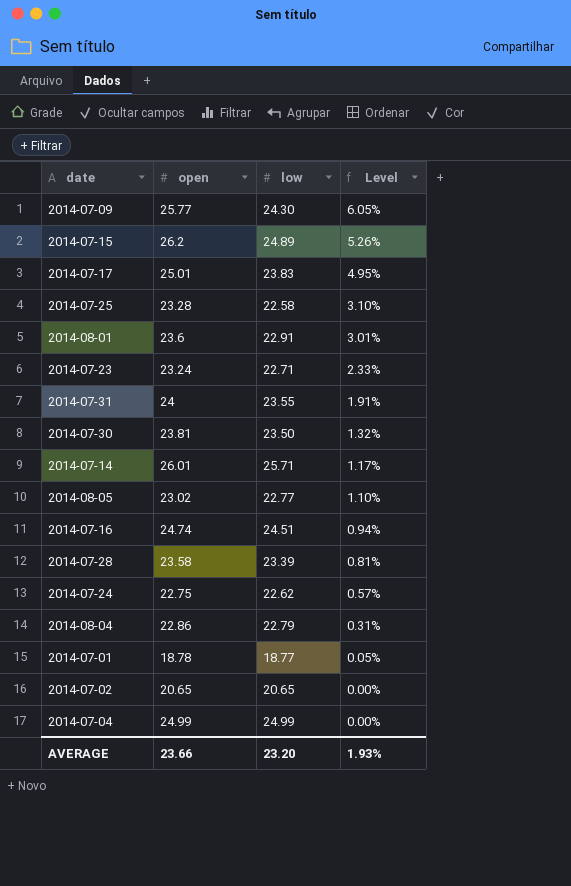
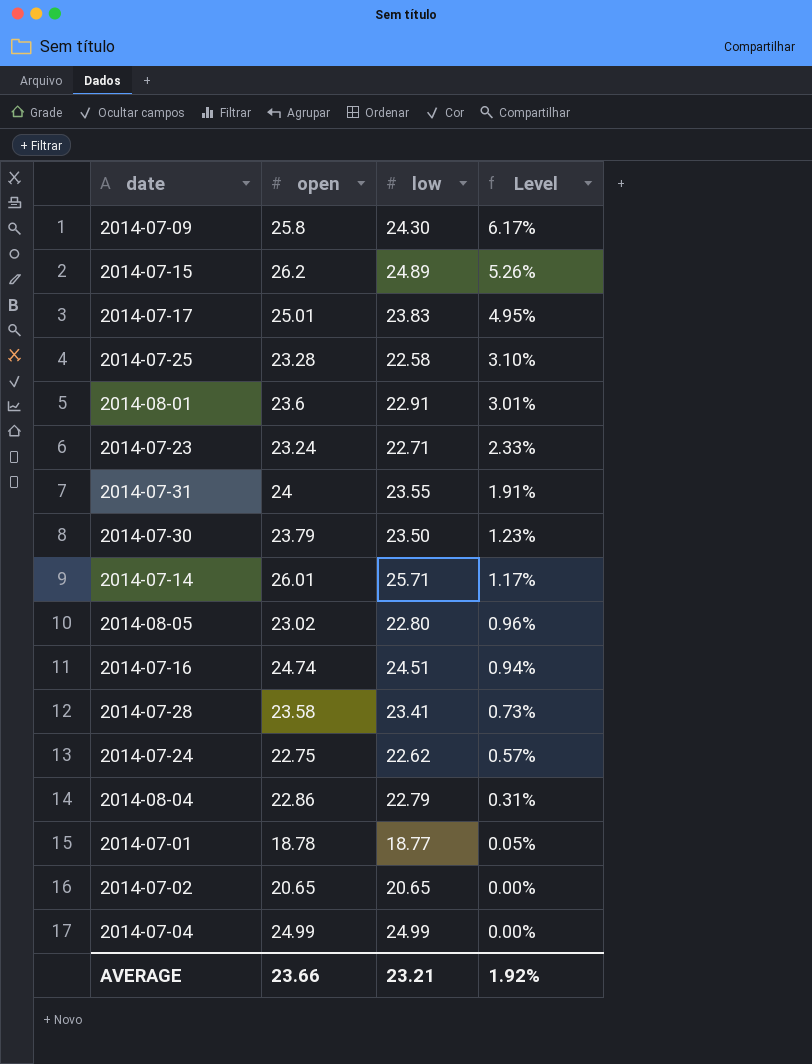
2014-07-09 | open: 25.77 -> 25.8
2014-07-09 | Level: 6.05% -> 6.17%
2014-07-30 | open: 23.81 -> 23.79
2014-07-30 | Level: 1.32% -> 1.23%
2014-08-05 | low: 22.77 -> 22.80
2014-08-05 | Level: 1.10% -> 0.96%
2014-07-28 | low: 23.39 -> 23.41
2014-07-28 | Level: 0.81% -> 0.73%
AVERAGE | low: 23.20 -> 23.21
AVERAGE | Level: 1.93% -> 1.92%

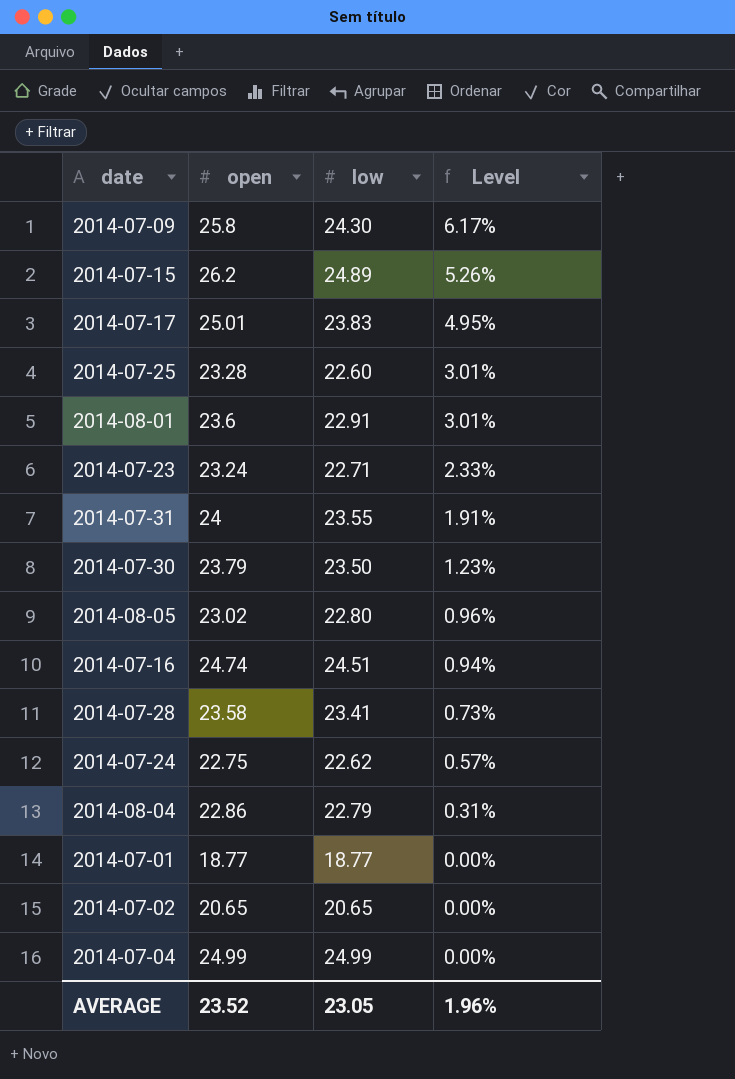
row 2014-07-14: 26.01 | 25.71 | 1.17% -> none
2014-07-25 | low: 22.58 -> 22.60
2014-07-25 | Level: 3.10% -> 3.01%
2014-07-01 | open: 18.78 -> 18.77
2014-07-01 | Level: 0.05% -> 0.00%
AVERAGE | open: 23.66 -> 23.52
AVERAGE | low: 23.21 -> 23.05
AVERAGE | Level: 1.92% -> 1.96%

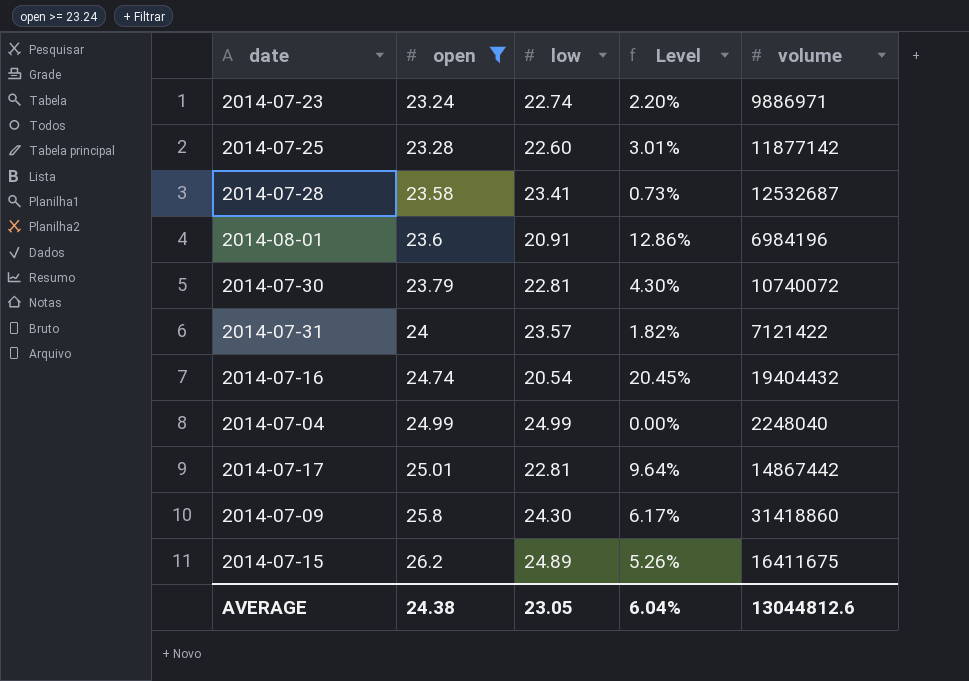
filter: none -> open >= 23.24
row order: Level descending -> open ascending
column volume | position: none -> 5
2014-07-23 | low: 22.71 -> 22.74
2014-07-23 | Level: 2.33% -> 2.20%
2014-08-01 | low: 22.91 -> 20.91
2014-08-01 | Level: 3.01% -> 12.86%
2014-07-30 | low: 23.50 -> 22.81
2014-07-30 | Level: 1.23% -> 4.30%
2014-07-31 | low: 23.55 -> 23.57
2014-07-31 | Level: 1.91% -> 1.82%
2014-07-16 | low: 24.51 -> 20.54
2014-07-16 | Level: 0.94% -> 20.45%
2014-07-17 | low: 23.83 -> 22.81
2014-07-17 | Level: 4.95% -> 9.64%
AVERAGE | open: 23.52 -> 24.38
AVERAGE | Level: 1.96% -> 6.04%

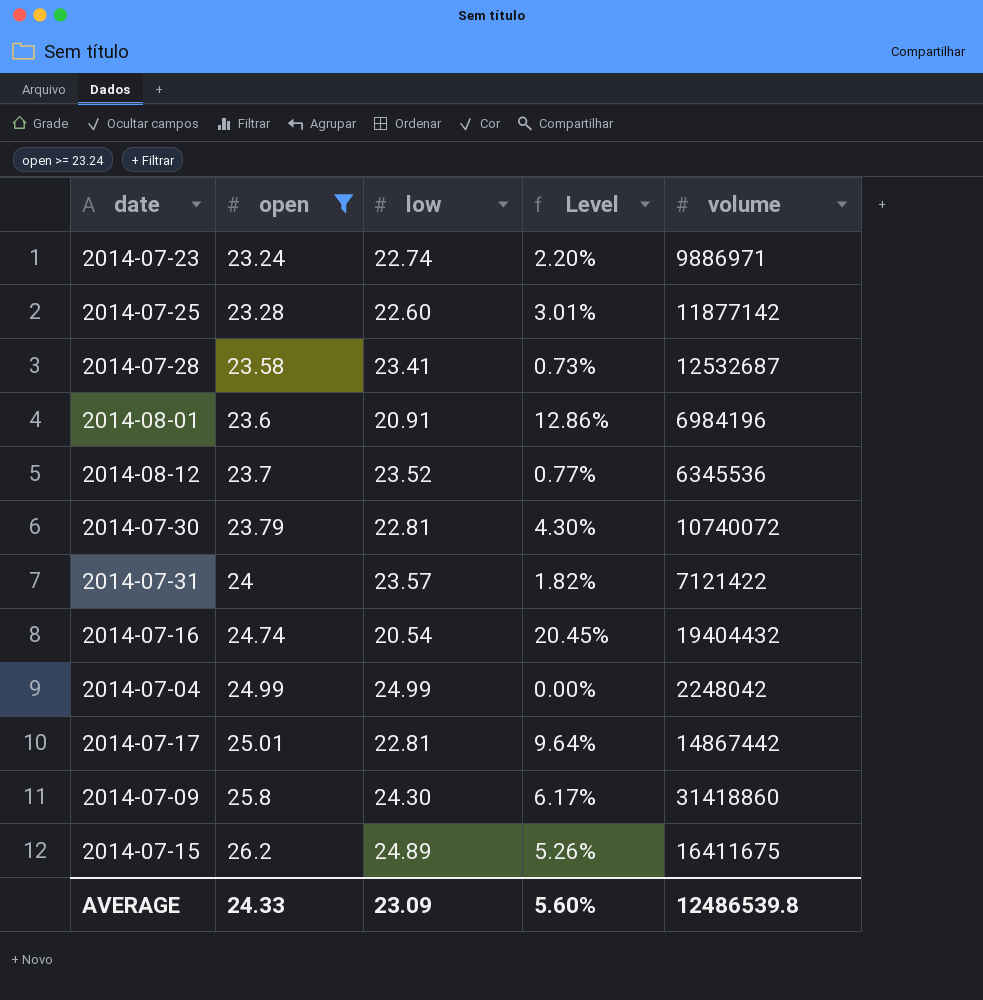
row 2014-08-12: none -> 23.7 | 23.52 | 0.77% | 6345536
2014-07-04 | volume: 2248040 -> 2248042
AVERAGE | open: 24.38 -> 24.33
AVERAGE | low: 23.05 -> 23.09
AVERAGE | Level: 6.04% -> 5.60%
AVERAGE | volume: 13044812.6 -> 12486539.8

